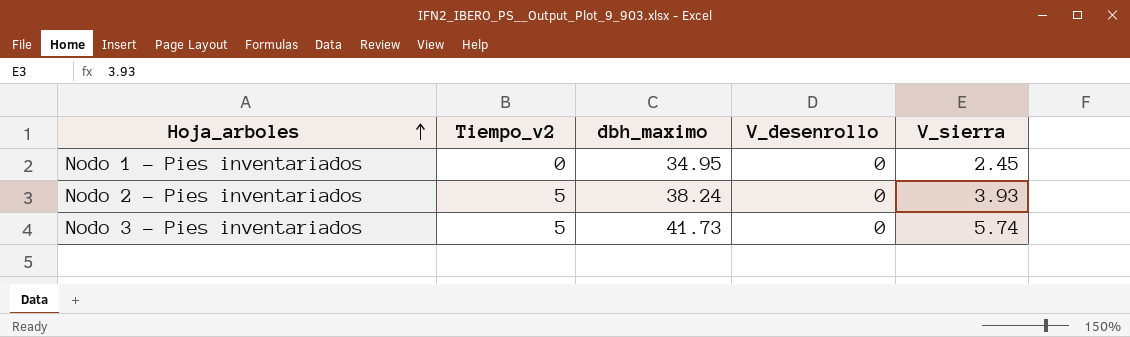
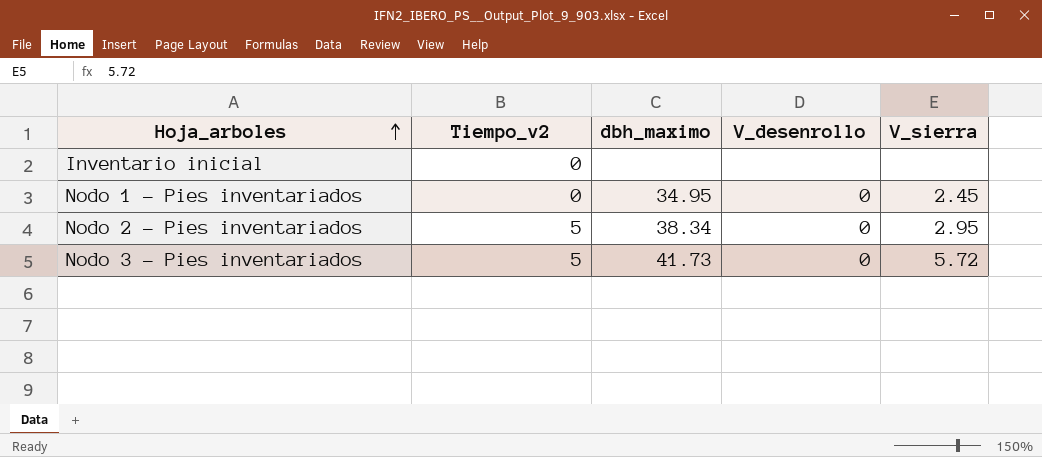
row Inventario inicial: none -> 0 | none | none | none
Nodo 2 - Pies inventariados | dbh_maximo: 38.24 -> 38.34
Nodo 2 - Pies inventariados | V_sierra: 3.93 -> 2.95
Nodo 3 - Pies inventariados | V_sierra: 5.74 -> 5.72

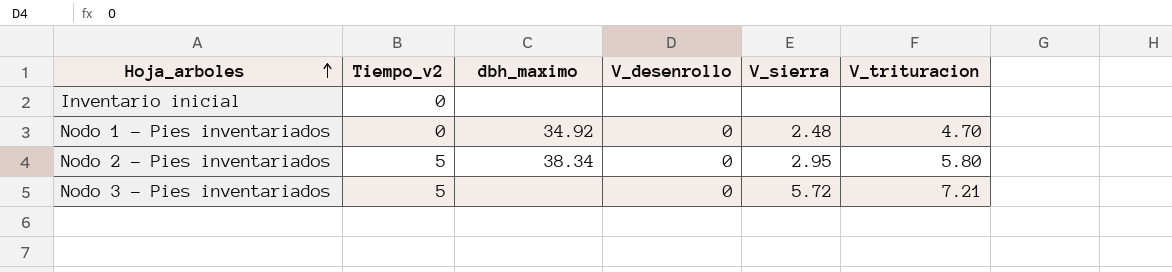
column V_trituracion | position: none -> 6
Nodo 1 - Pies inventariados | dbh_maximo: 34.95 -> 34.92
Nodo 1 - Pies inventariados | V_sierra: 2.45 -> 2.48
Nodo 3 - Pies inventariados | dbh_maximo: 41.73 -> none

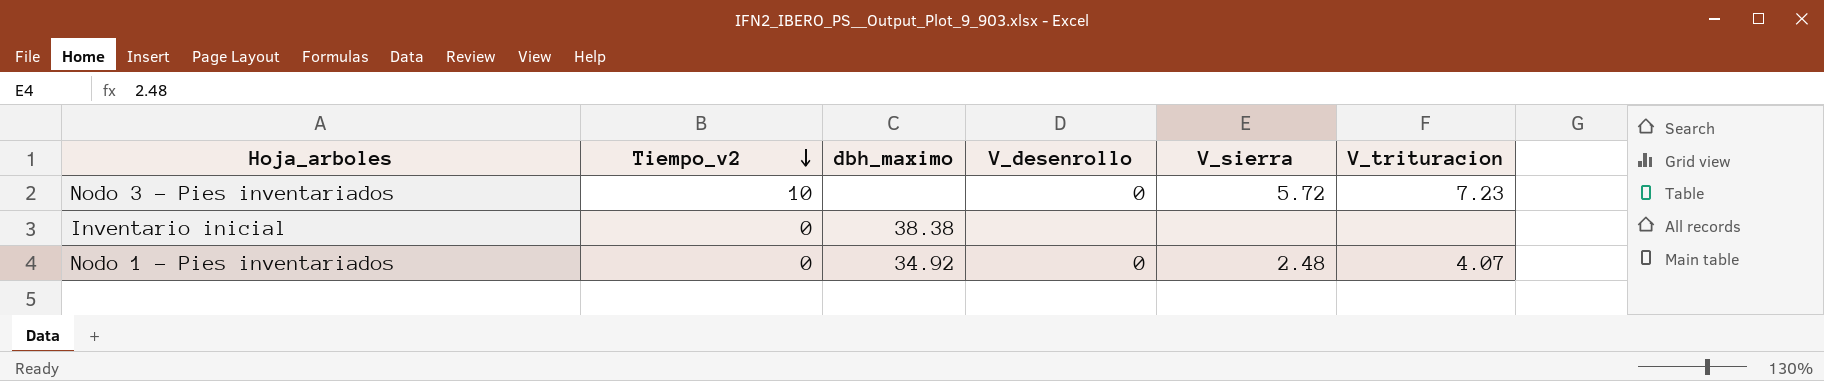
row order: Hoja_arboles ascending -> Tiempo_v2 descending
row Nodo 2 - Pies inventariados: 5 | 38.34 | 0 | 2.95 | 5.80 -> none
Nodo 3 - Pies inventariados | Tiempo_v2: 5 -> 10
Nodo 3 - Pies inventariados | V_trituracion: 7.21 -> 7.23
Inventario inicial | dbh_maximo: none -> 38.38
Nodo 1 - Pies inventariados | V_trituracion: 4.70 -> 4.07

